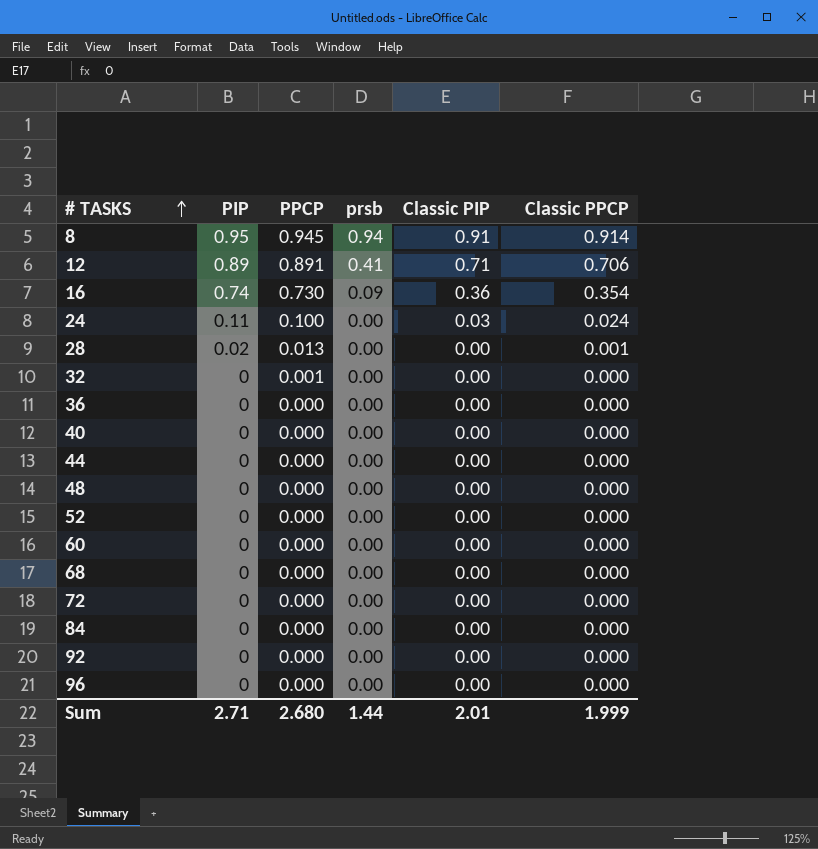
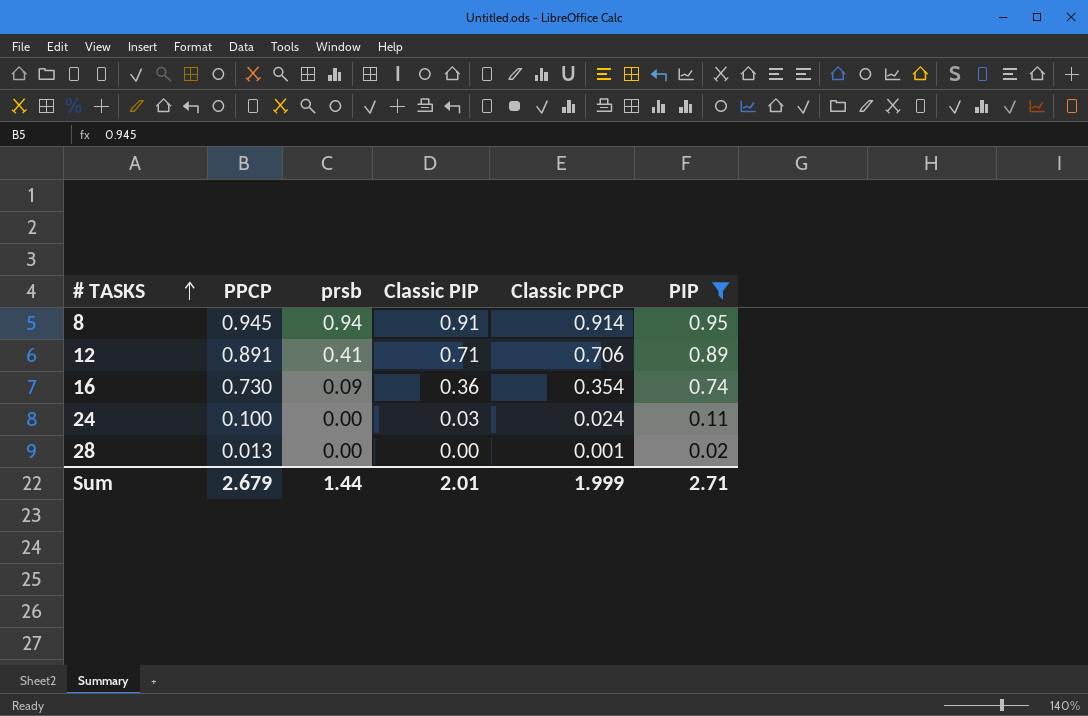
filter: none -> PIP != 0
column PIP | position: 2 -> 6
Sum | PPCP: 2.680 -> 2.679

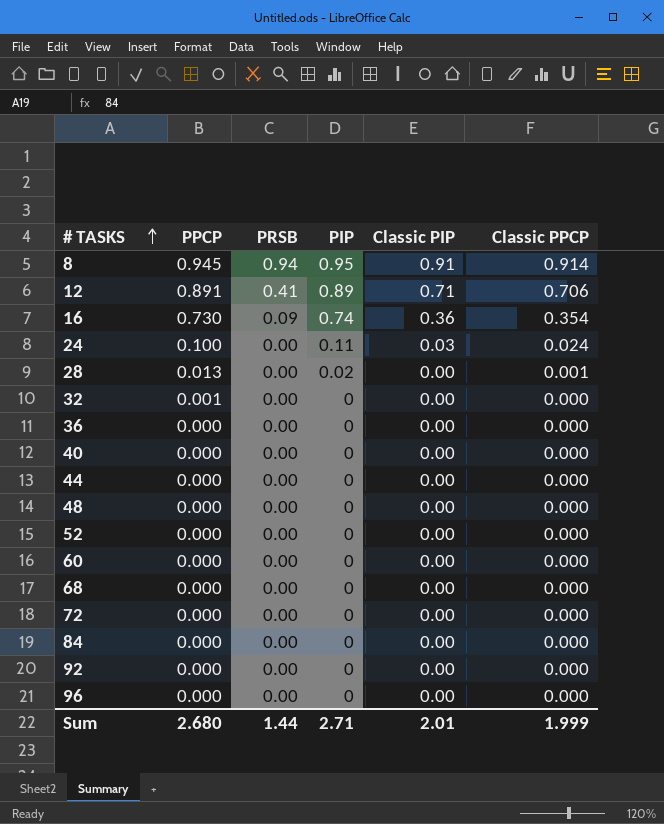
filter: PIP != 0 -> none
column name: prsb -> PRSB
column PIP | position: 6 -> 4
Sum | PPCP: 2.679 -> 2.680

